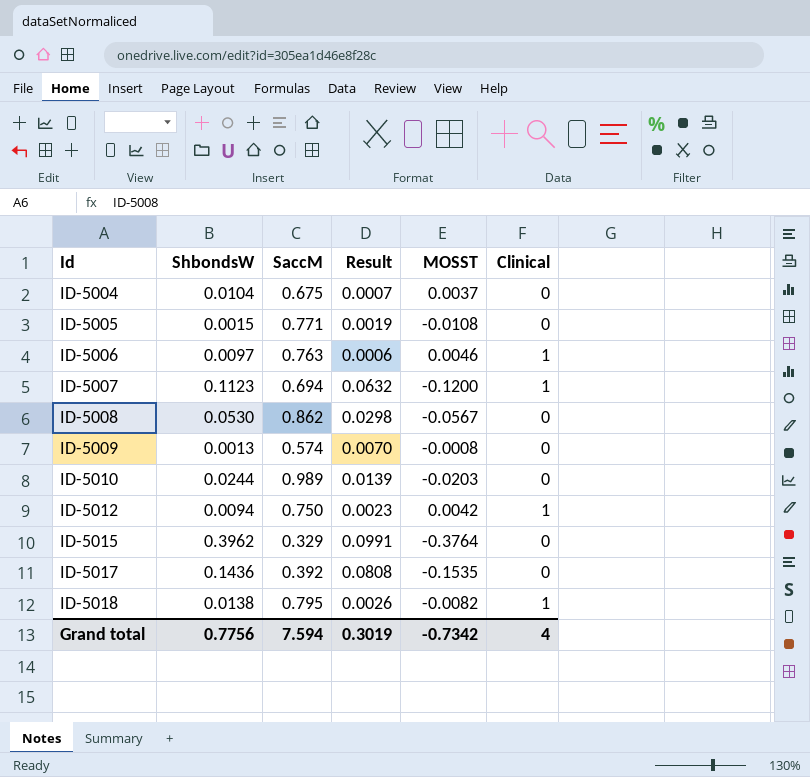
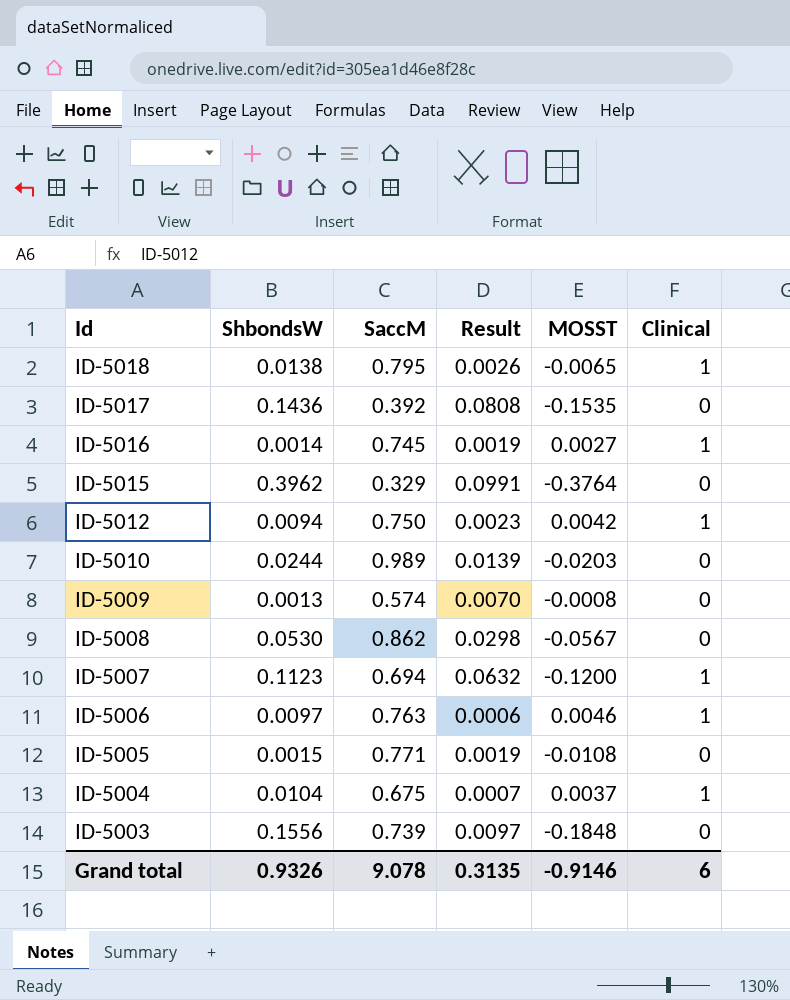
row order: Id ascending -> Id descending
ID-5018 | MOSST: -0.0082 -> -0.0065
row ID-5016: none -> 0.0014 | 0.745 | 0.0019 | 0.0027 | 1
ID-5004 | Clinical: 0 -> 1
row ID-5003: none -> 0.1556 | 0.739 | 0.0097 | -0.1848 | 0
Grand total | ShbondsW: 0.7756 -> 0.9326
Grand total | SaccM: 7.594 -> 9.078
Grand total | Result: 0.3019 -> 0.3135
Grand total | MOSST: -0.7342 -> -0.9146
Grand total | Clinical: 4 -> 6

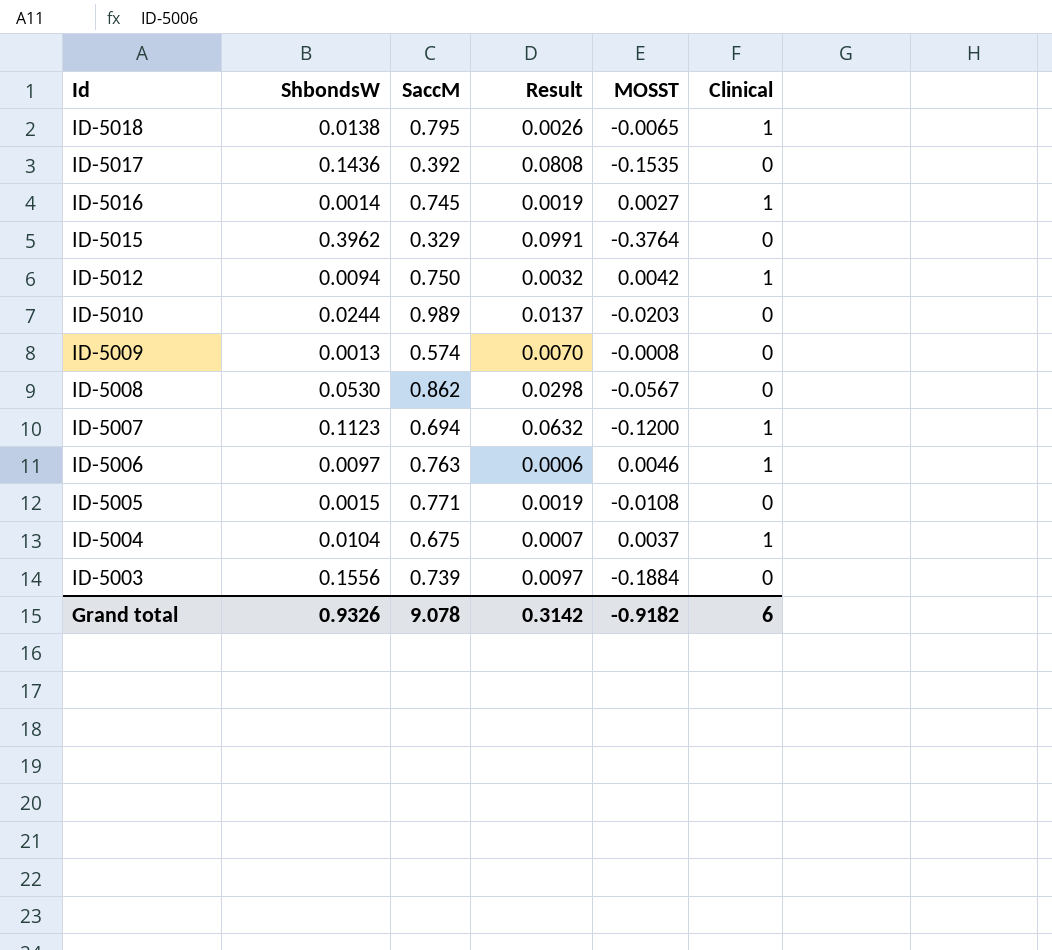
ID-5012 | Result: 0.0023 -> 0.0032
ID-5010 | Result: 0.0139 -> 0.0137
ID-5003 | MOSST: -0.1848 -> -0.1884
Grand total | Result: 0.3135 -> 0.3142
Grand total | MOSST: -0.9146 -> -0.9182

